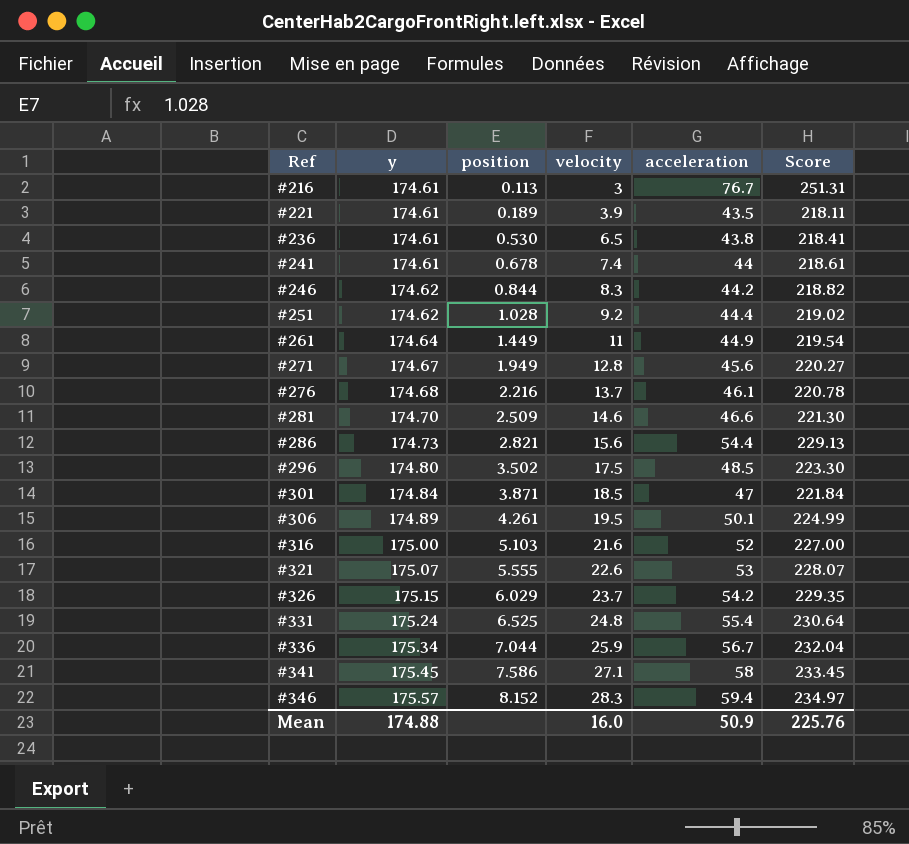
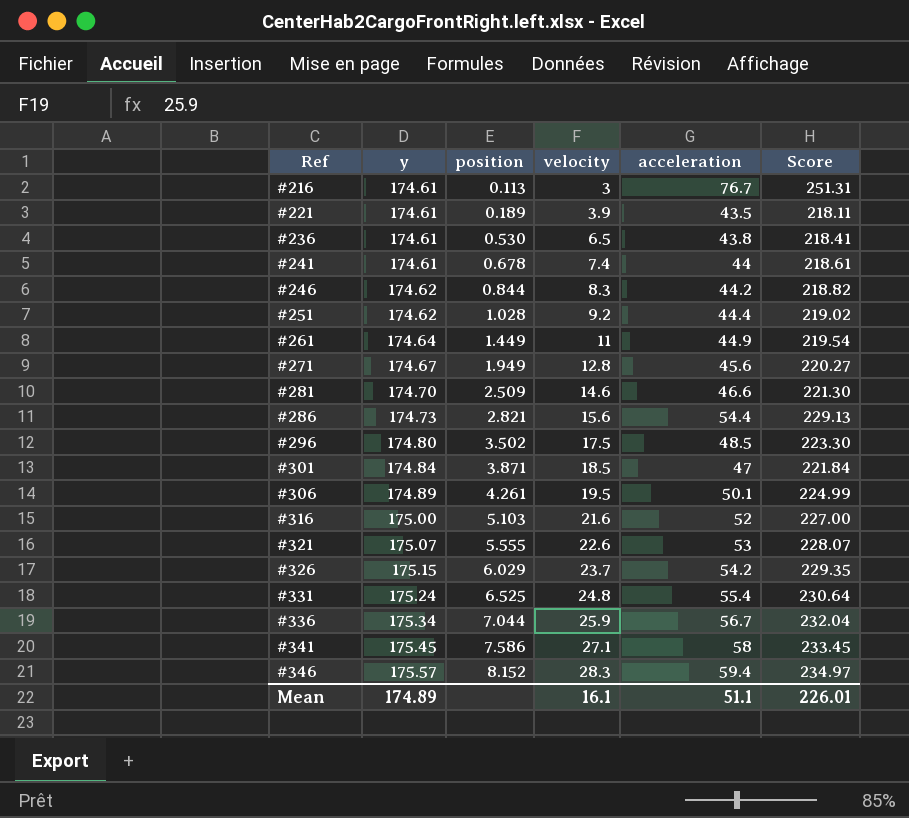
row #276: 174.68 | 2.216 | 13.7 | 46.1 | 220.78 -> none
Mean | y: 174.88 -> 174.89
Mean | velocity: 16.0 -> 16.1
Mean | acceleration: 50.9 -> 51.1
Mean | Score: 225.76 -> 226.01

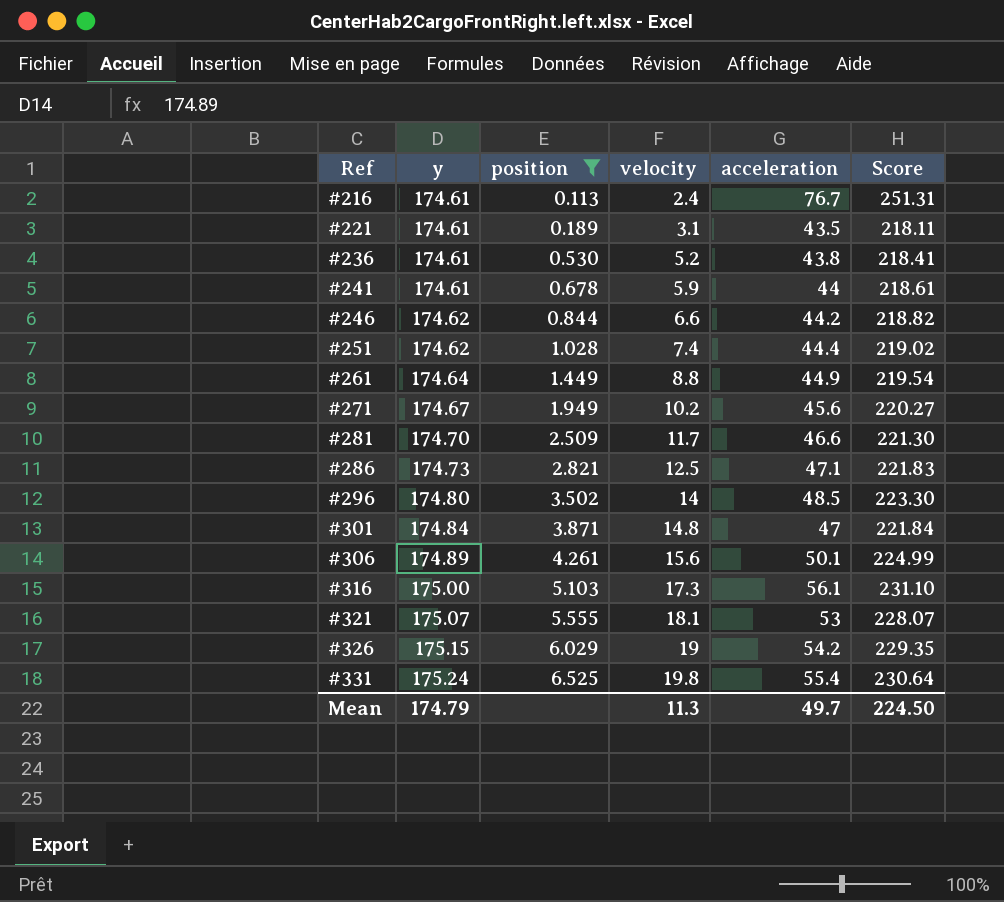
filter: none -> position <= 6.525
#216 | velocity: 3 -> 2.4
#221 | velocity: 3.9 -> 3.1
#236 | velocity: 6.5 -> 5.2
#241 | velocity: 7.4 -> 5.9
#246 | velocity: 8.3 -> 6.6
#251 | velocity: 9.2 -> 7.4
#261 | velocity: 11 -> 8.8
#271 | velocity: 12.8 -> 10.2
#281 | velocity: 14.6 -> 11.7
#286 | velocity: 15.6 -> 12.5
#286 | acceleration: 54.4 -> 47.1
#286 | Score: 229.13 -> 221.83
#296 | velocity: 17.5 -> 14
#301 | velocity: 18.5 -> 14.8
#306 | velocity: 19.5 -> 15.6
#316 | velocity: 21.6 -> 17.3
#316 | acceleration: 52 -> 56.1
#316 | Score: 227.00 -> 231.10
#321 | velocity: 22.6 -> 18.1
#326 | velocity: 23.7 -> 19
#331 | velocity: 24.8 -> 19.8
Mean | y: 174.89 -> 174.79
Mean | velocity: 16.1 -> 11.3
Mean | acceleration: 51.1 -> 49.7
Mean | Score: 226.01 -> 224.50

